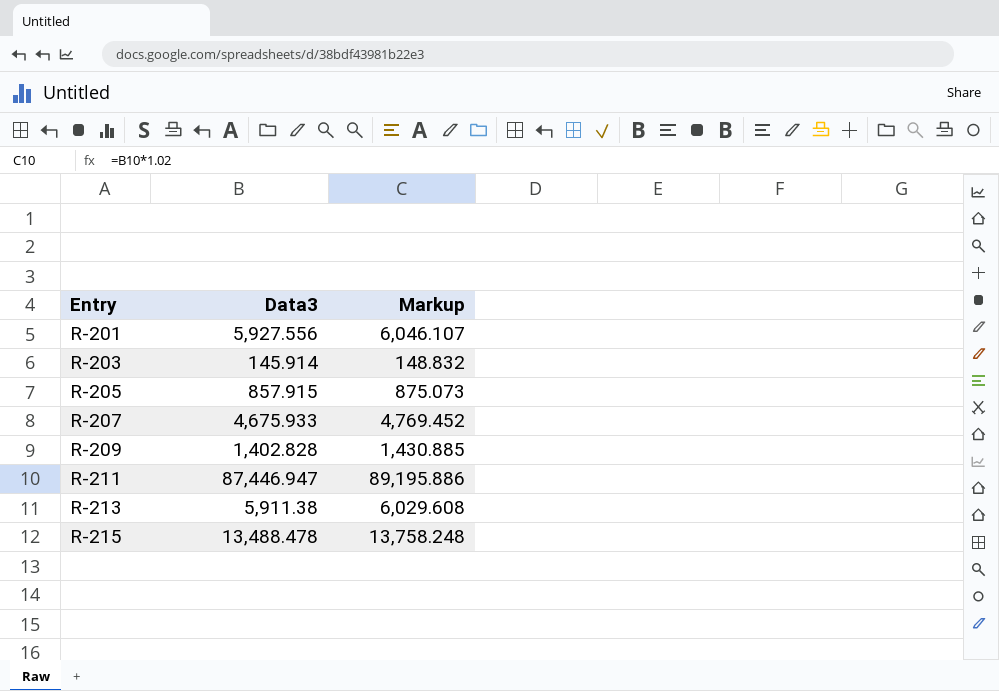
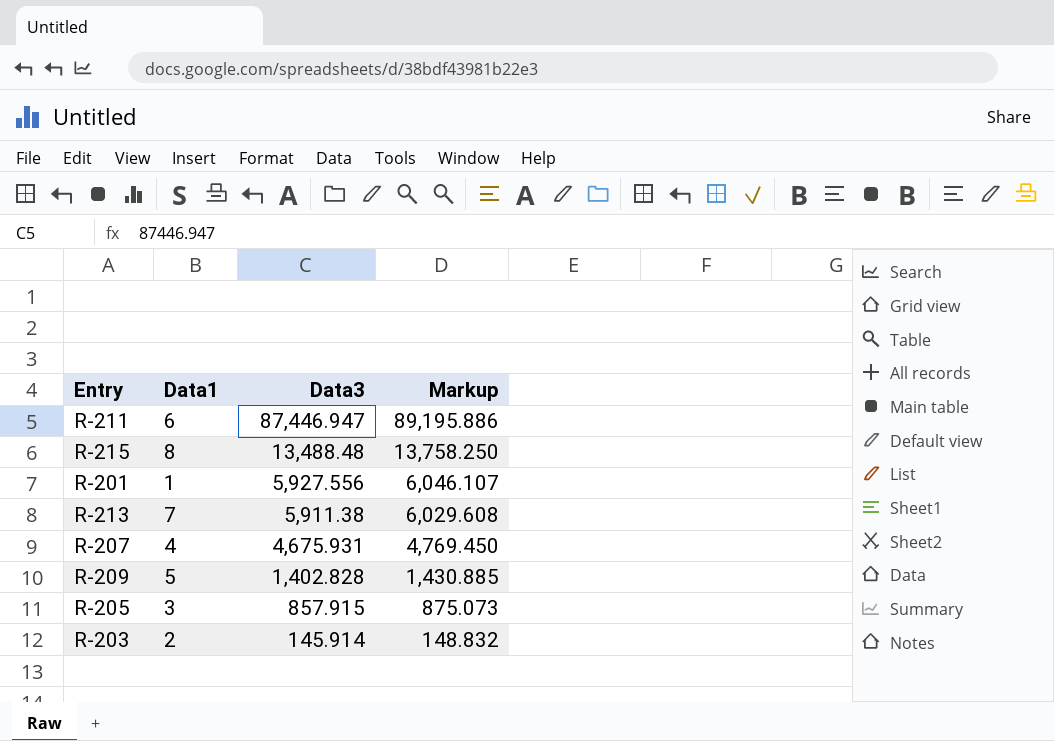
row order: Entry ascending -> Data3 descending
column Data1 | position: none -> 2
R-215 | Data3: 13,488.478 -> 13,488.48
R-215 | Markup: 13,758.248 -> 13,758.250
R-207 | Data3: 4,675.933 -> 4,675.931
R-207 | Markup: 4,769.452 -> 4,769.450

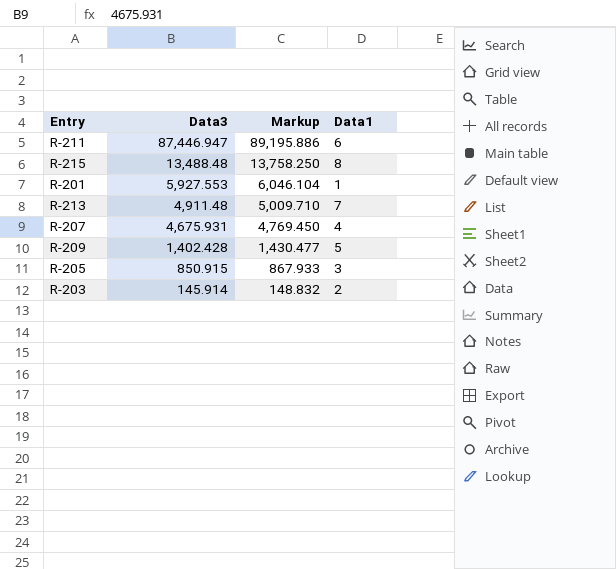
column Data1 | position: 2 -> 4
R-201 | Data3: 5,927.556 -> 5,927.553
R-201 | Markup: 6,046.107 -> 6,046.104
R-213 | Data3: 5,911.38 -> 4,911.48
R-213 | Markup: 6,029.608 -> 5,009.710
R-209 | Data3: 1,402.828 -> 1,402.428
R-209 | Markup: 1,430.885 -> 1,430.477
R-205 | Data3: 857.915 -> 850.915
R-205 | Markup: 875.073 -> 867.933

